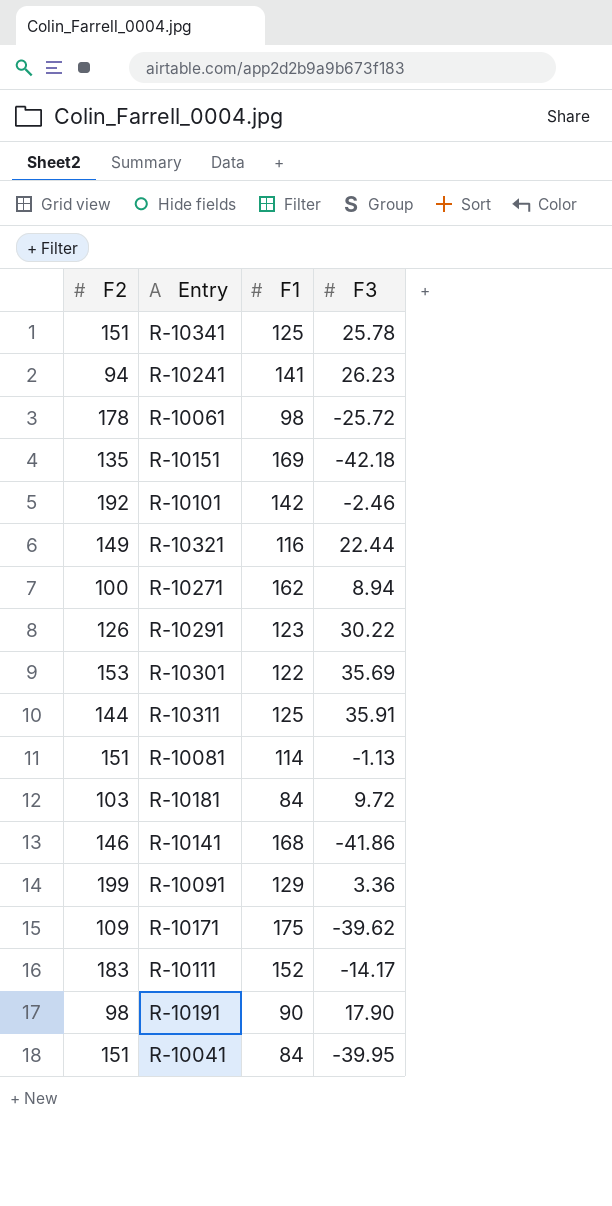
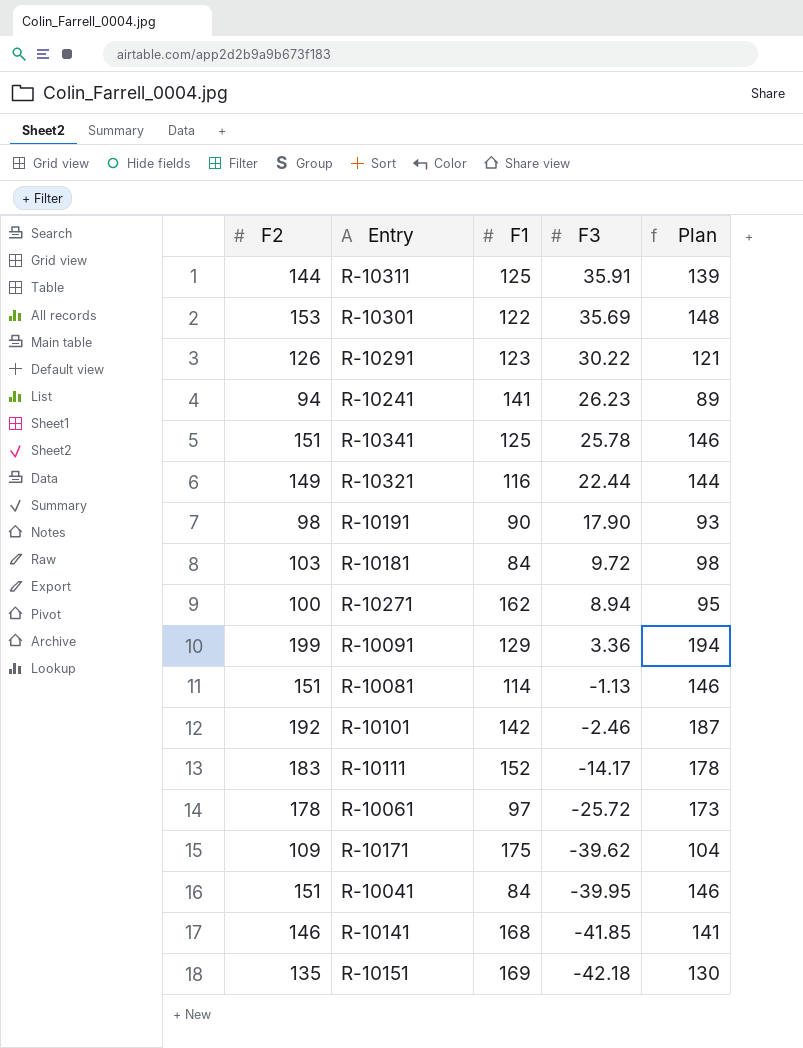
row order: none -> F3 descending
column Plan | formula: none -> [F2] - 5
R-10061 | F1: 98 -> 97
R-10141 | F3: -41.86 -> -41.85

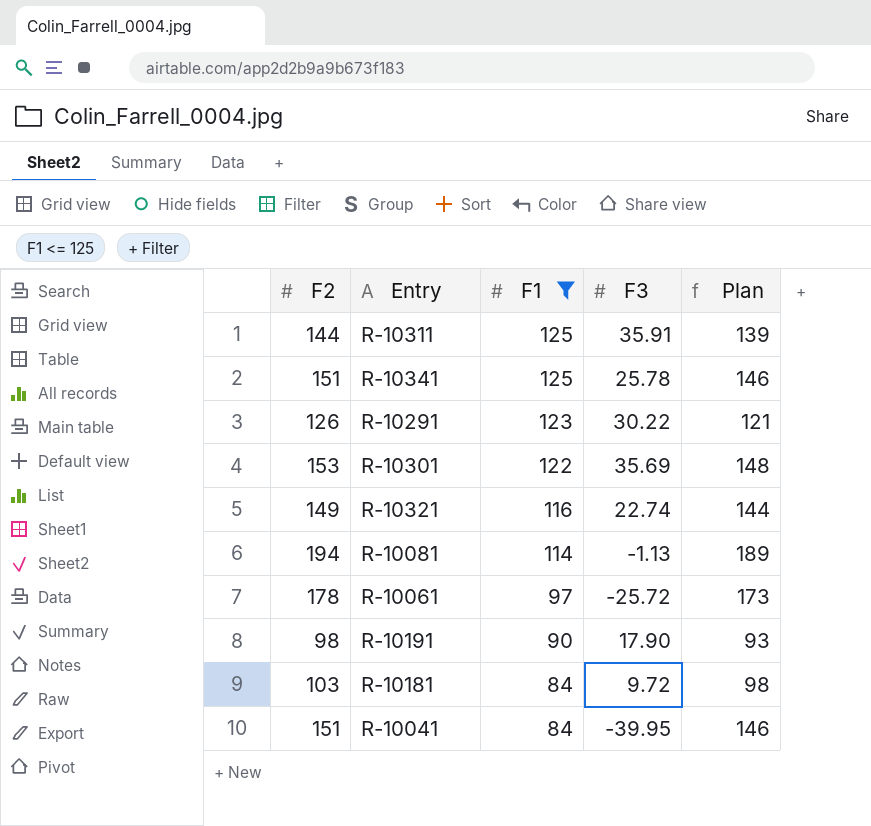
filter: none -> F1 <= 125
row order: F3 descending -> F1 descending
R-10321 | F3: 22.44 -> 22.74
R-10081 | F2: 151 -> 194
R-10081 | Plan: 146 -> 189

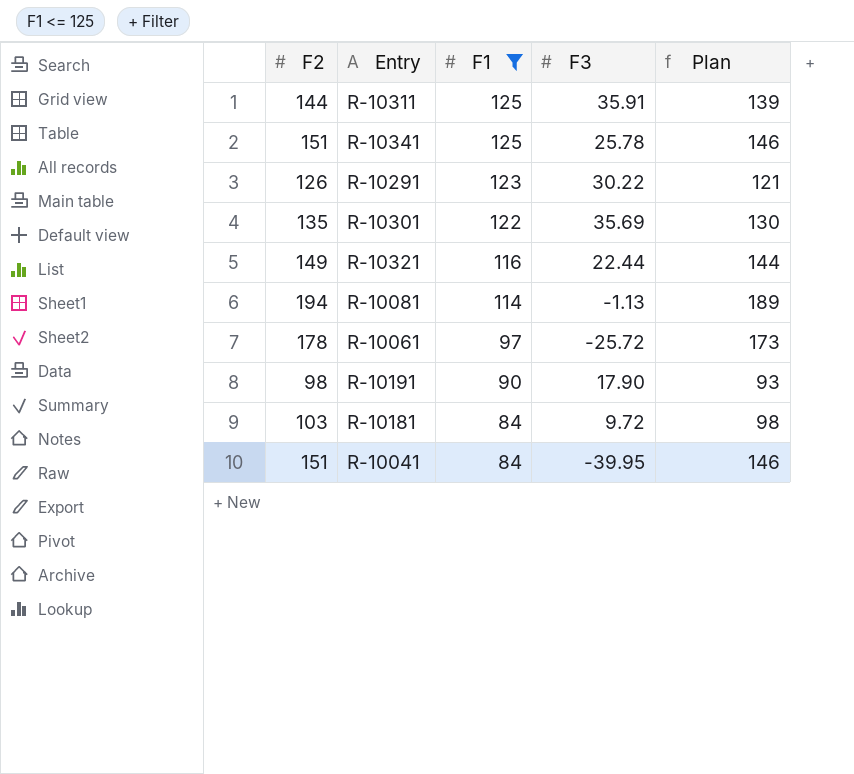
R-10301 | F2: 153 -> 135
R-10301 | Plan: 148 -> 130
R-10321 | F3: 22.74 -> 22.44

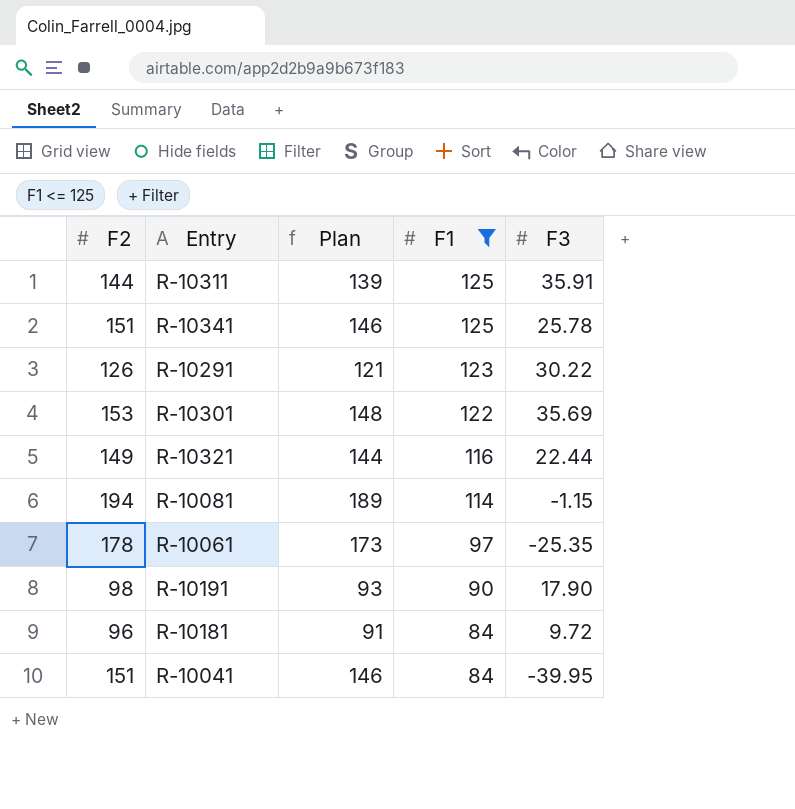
column Plan | position: 5 -> 3
R-10301 | F2: 135 -> 153
R-10301 | Plan: 130 -> 148
R-10081 | F3: -1.13 -> -1.15
R-10061 | F3: -25.72 -> -25.35
R-10181 | F2: 103 -> 96
R-10181 | Plan: 98 -> 91

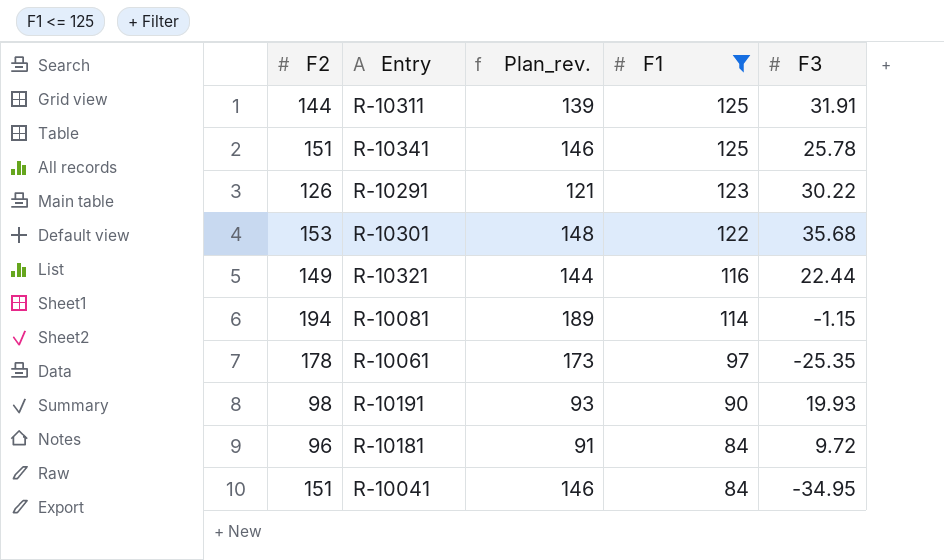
column name: Plan -> Plan_rev.
R-10311 | F3: 35.91 -> 31.91
R-10301 | F3: 35.69 -> 35.68
R-10191 | F3: 17.90 -> 19.93
R-10041 | F3: -39.95 -> -34.95

